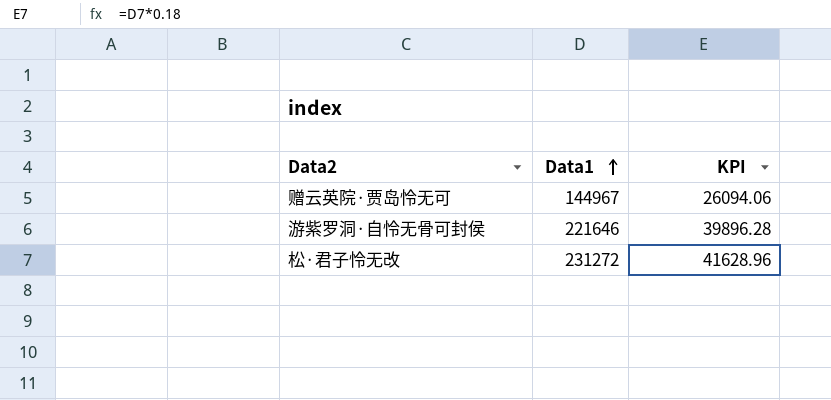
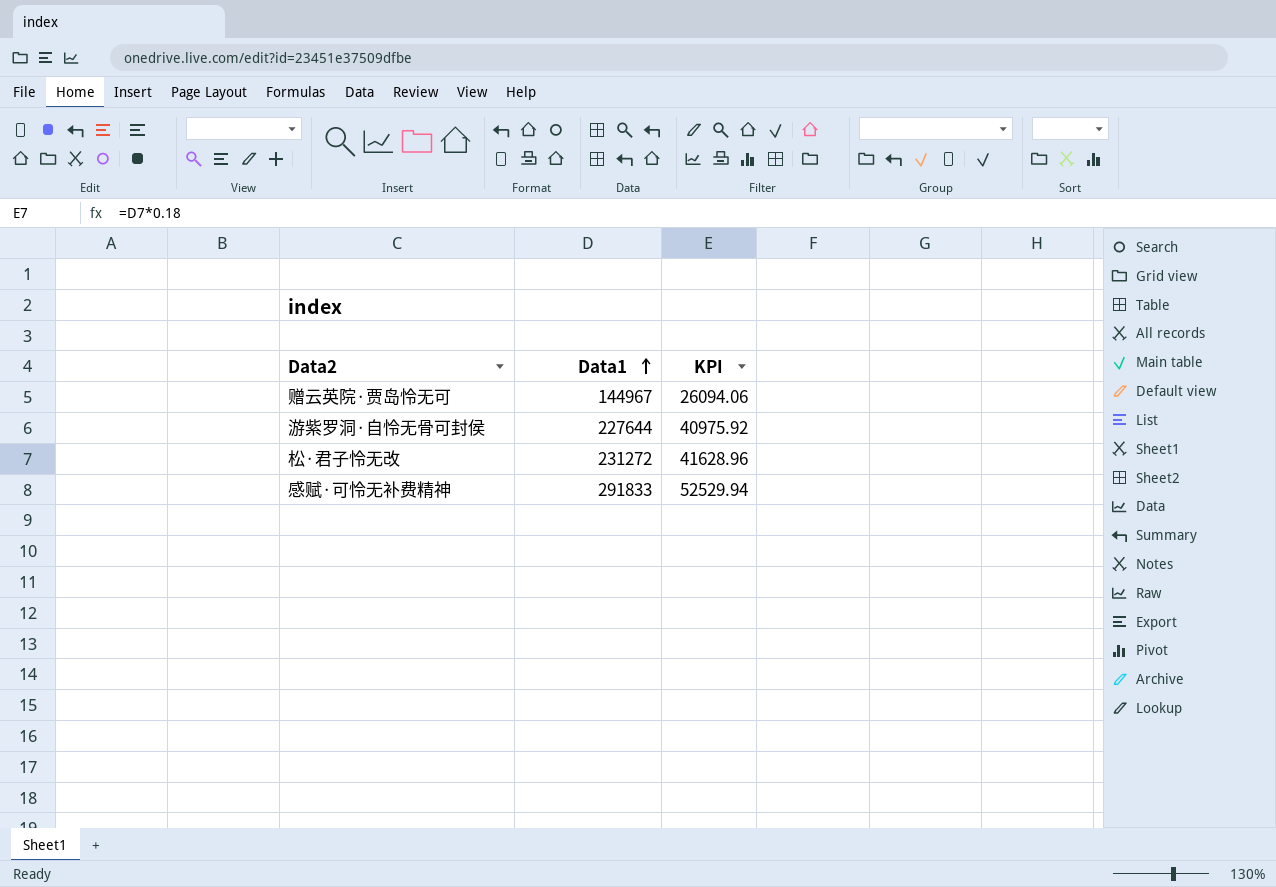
游紫罗洞·自怜无骨可封侯 | Data1: 221646 -> 227644
游紫罗洞·自怜无骨可封侯 | KPI: 39896.28 -> 40975.92
row 感赋·可怜无补费精神: none -> 291833 | 52529.94

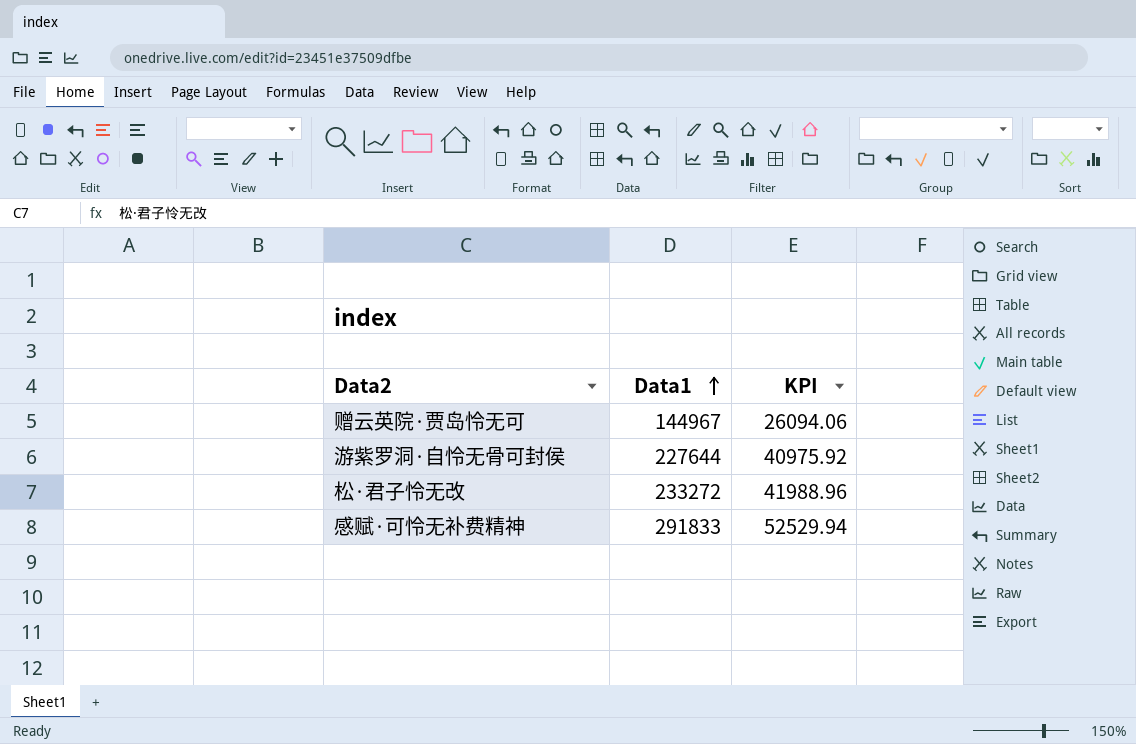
松·君子怜无改 | Data1: 231272 -> 233272
松·君子怜无改 | KPI: 41628.96 -> 41988.96

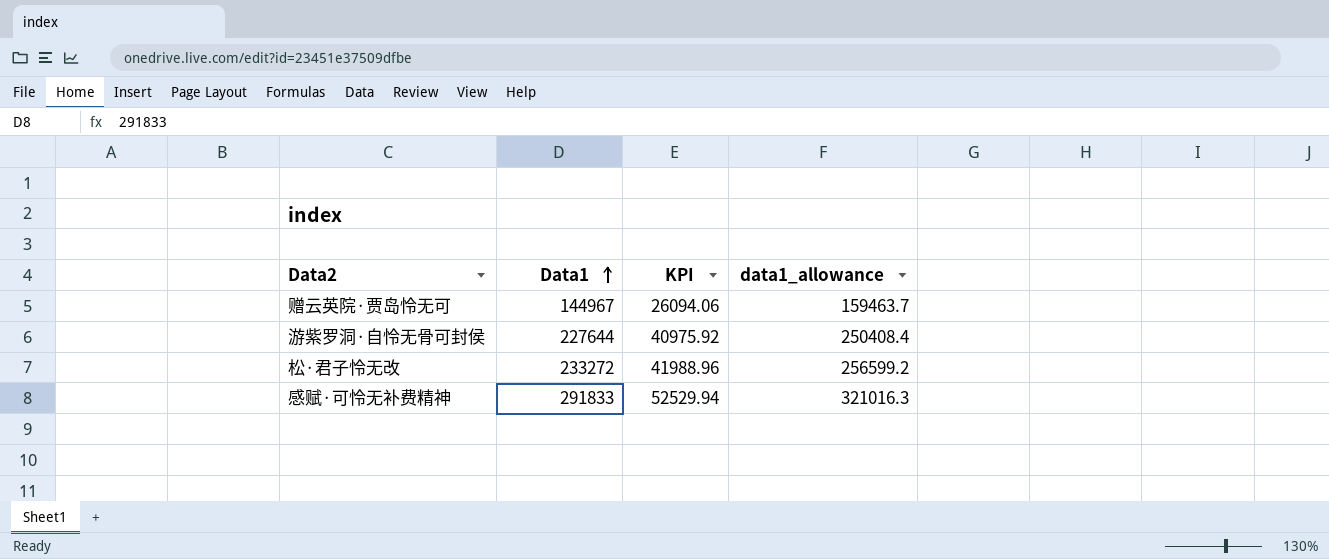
column data1_allowance | formula: none -> [Data1] * 1.1

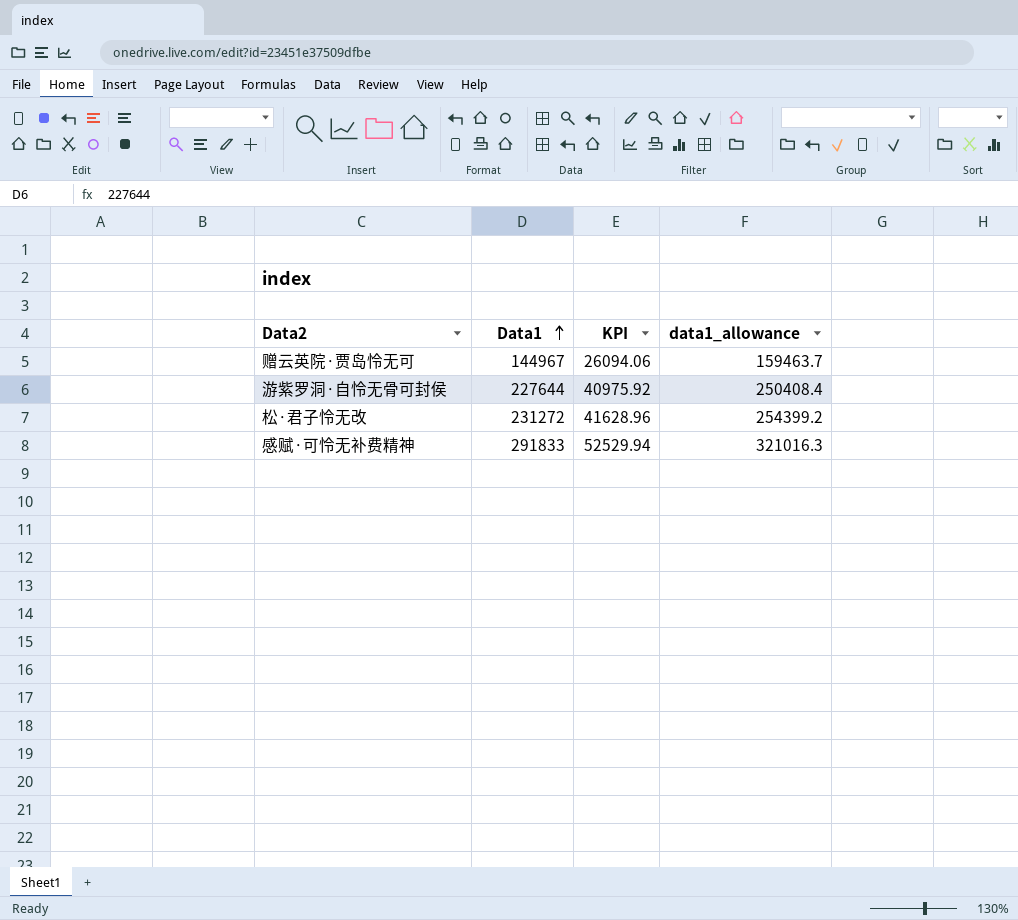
松·君子怜无改 | Data1: 233272 -> 231272
松·君子怜无改 | KPI: 41988.96 -> 41628.96
松·君子怜无改 | data1_allowance: 256599.2 -> 254399.2

